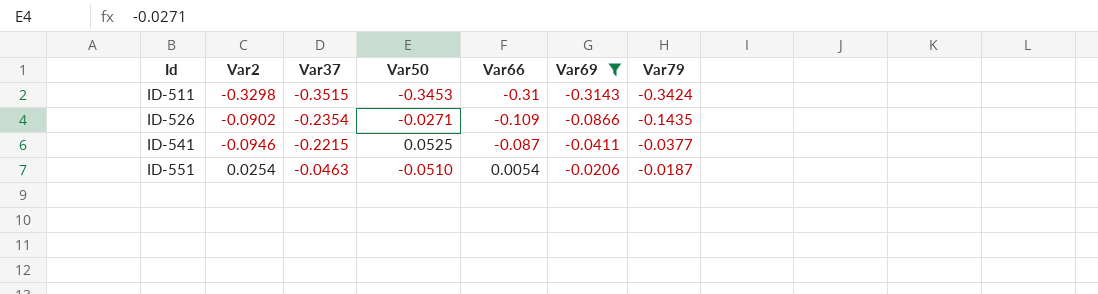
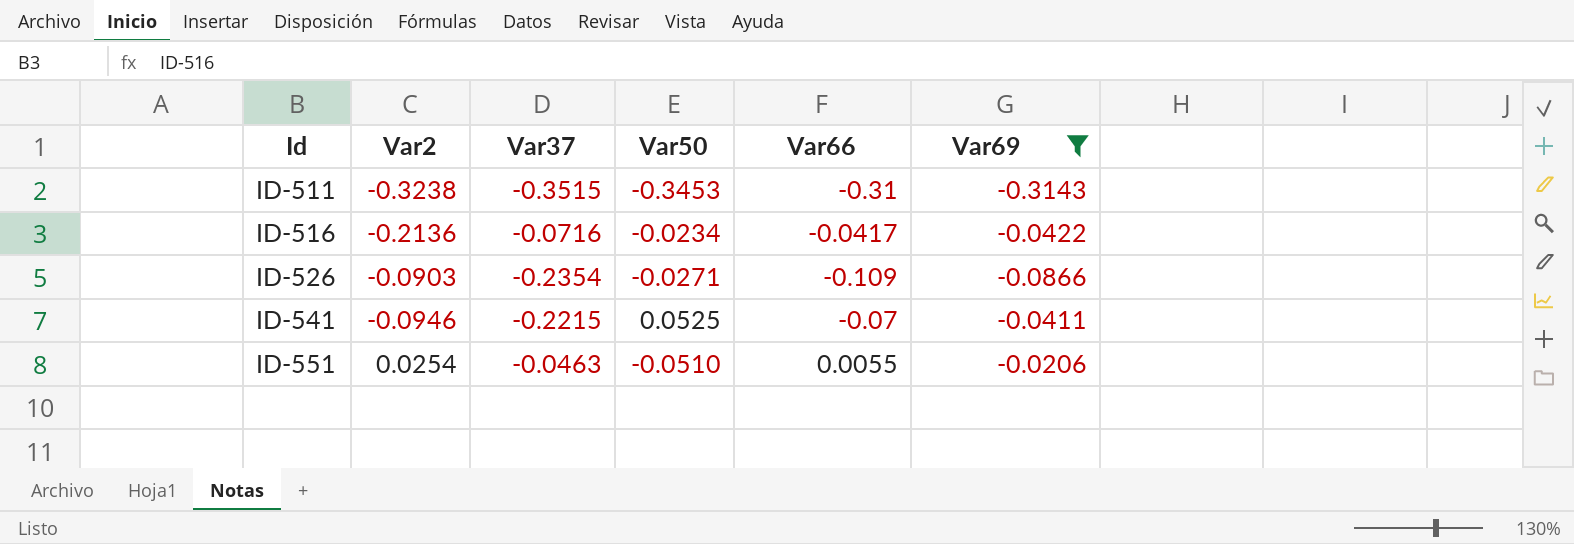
column Var79 | position: 7 -> none
ID-511 | Var2: -0.3298 -> -0.3238
row ID-516: none -> -0.2136 | -0.0716 | -0.0234 | -0.0417 | -0.0422
ID-526 | Var2: -0.0902 -> -0.0903
ID-541 | Var66: -0.087 -> -0.07
ID-551 | Var66: 0.0054 -> 0.0055

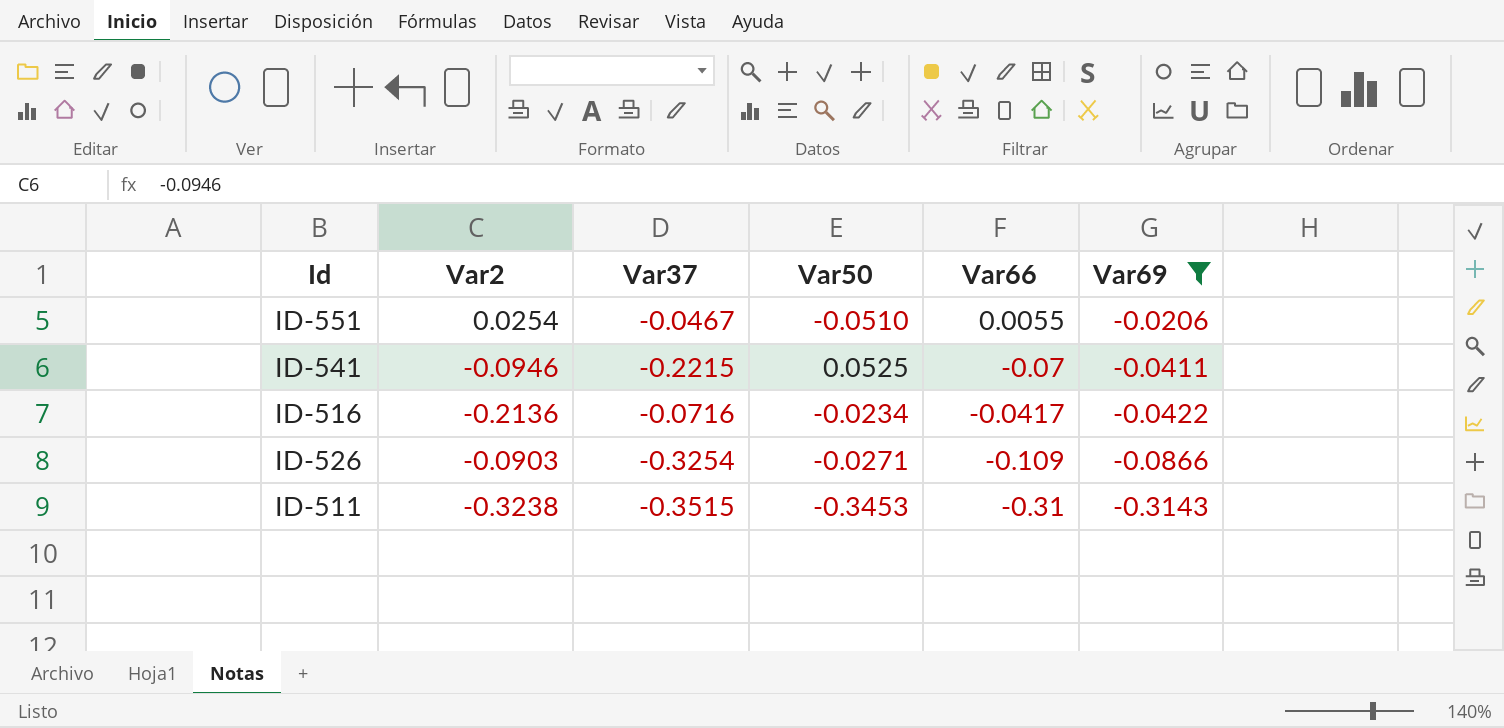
row order: Id ascending -> Var69 descending
ID-551 | Var37: -0.0463 -> -0.0467
ID-526 | Var37: -0.2354 -> -0.3254

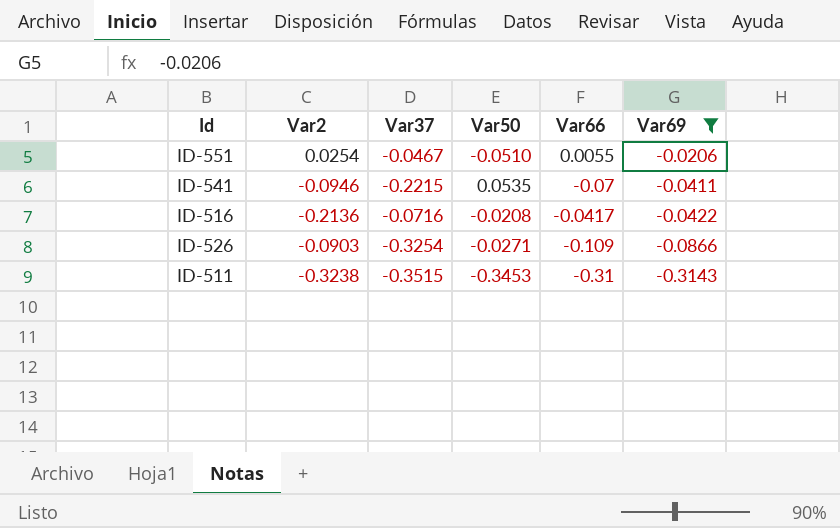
ID-541 | Var50: 0.0525 -> 0.0535
ID-516 | Var50: -0.0234 -> -0.0208

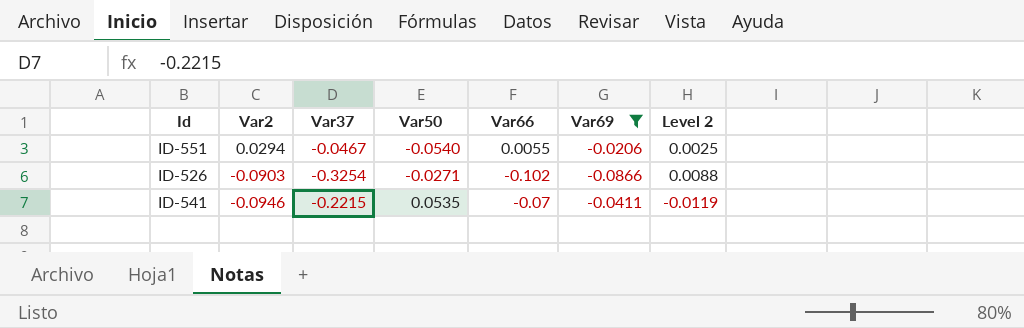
row order: Var69 descending -> Var2 descending
column Level 2 | formula: none -> [Var37] * [Var50]
row ID-516: -0.2136 | -0.0716 | -0.0208 | -0.0417 | -0.0422 -> none
row ID-511: -0.3238 | -0.3515 | -0.3453 | -0.31 | -0.3143 -> none
ID-551 | Var2: 0.0254 -> 0.0294
ID-551 | Var50: -0.0510 -> -0.0540
ID-526 | Var66: -0.109 -> -0.102

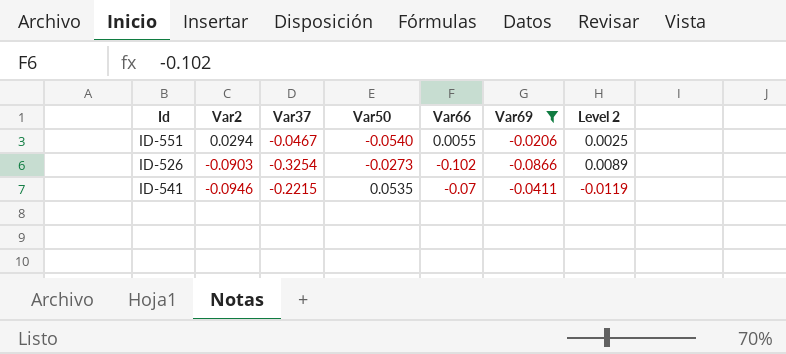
ID-526 | Var50: -0.0271 -> -0.0273
ID-526 | Level 2: 0.0088 -> 0.0089

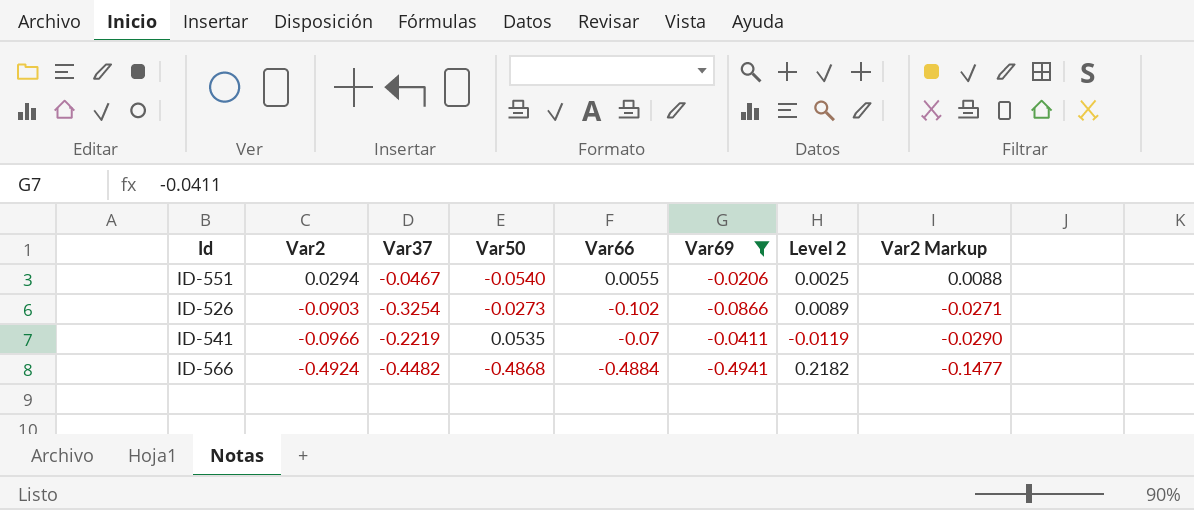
column Var2 Markup | formula: none -> [Var2] * 0.3
ID-541 | Var2: -0.0946 -> -0.0966
ID-541 | Var37: -0.2215 -> -0.2219
row ID-566: none -> -0.4924 | -0.4482 | -0.4868 | -0.4884 | -0.4941 | 0.2182 | -0.1477

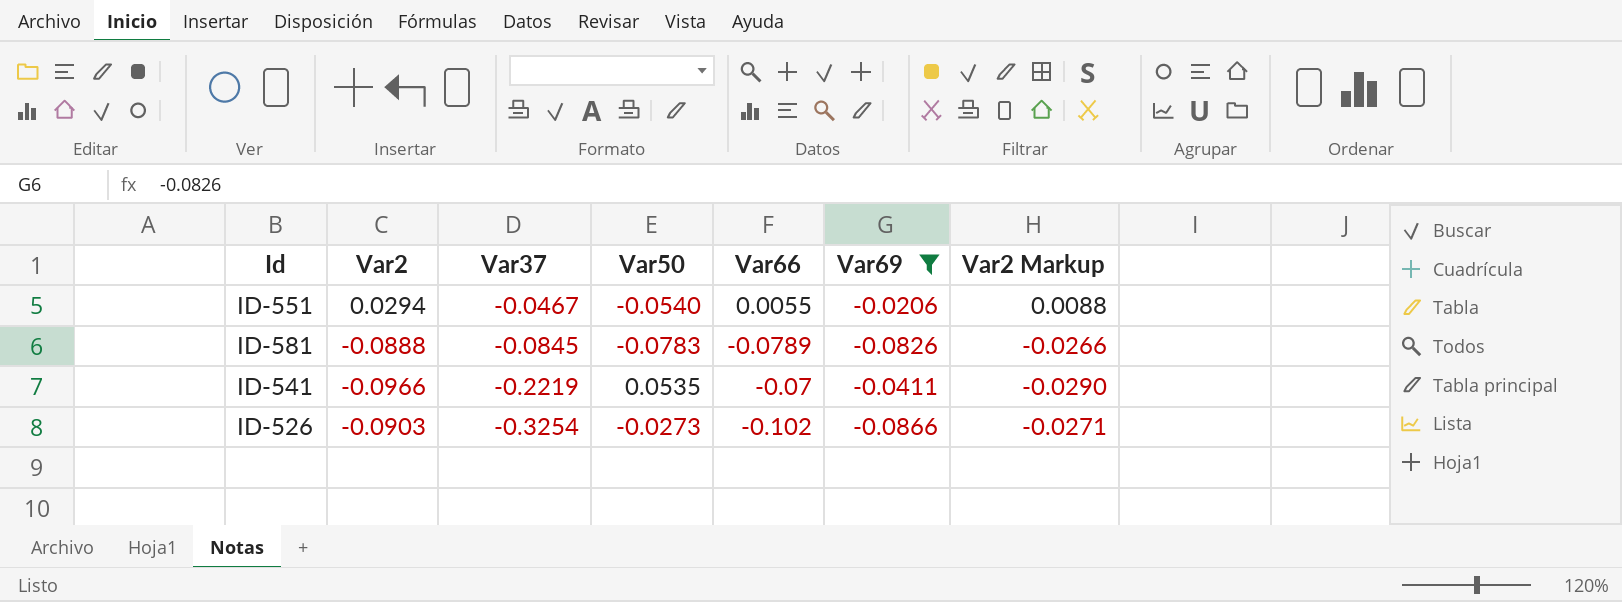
row order: Var2 descending -> Var37 descending
column Level 2 | formula: [Var37] * [Var50] -> none
row ID-566: -0.4924 | -0.4482 | -0.4868 | -0.4884 | -0.4941 | 0.2182 | -0.1477 -> none
row ID-581: none -> -0.0888 | -0.0845 | -0.0783 | -0.0789 | -0.0826 | -0.0266

